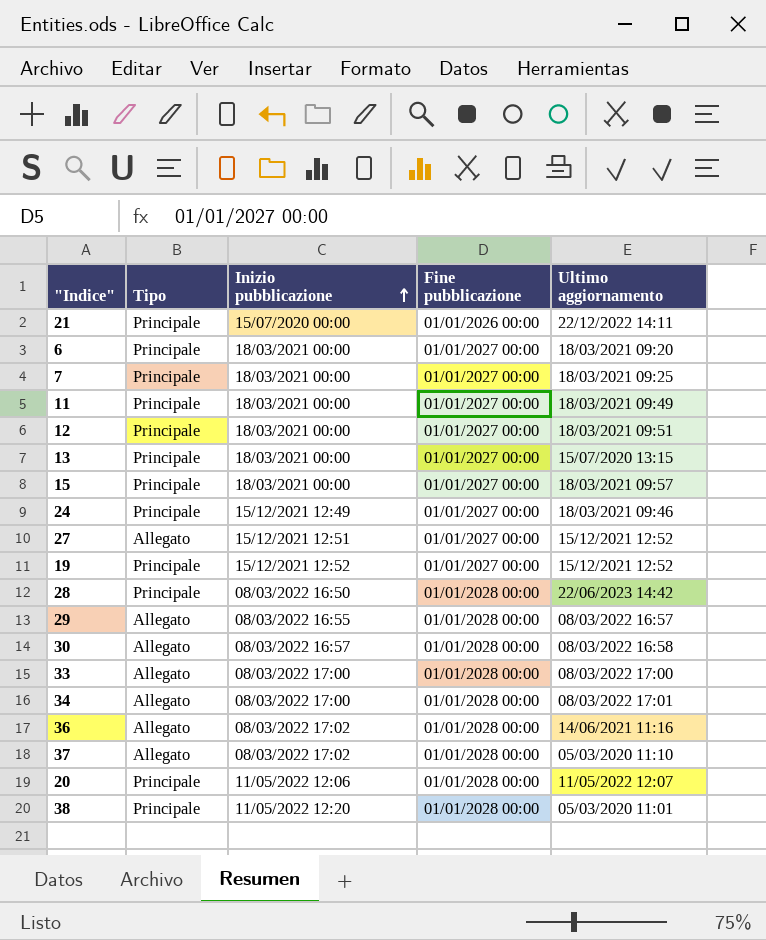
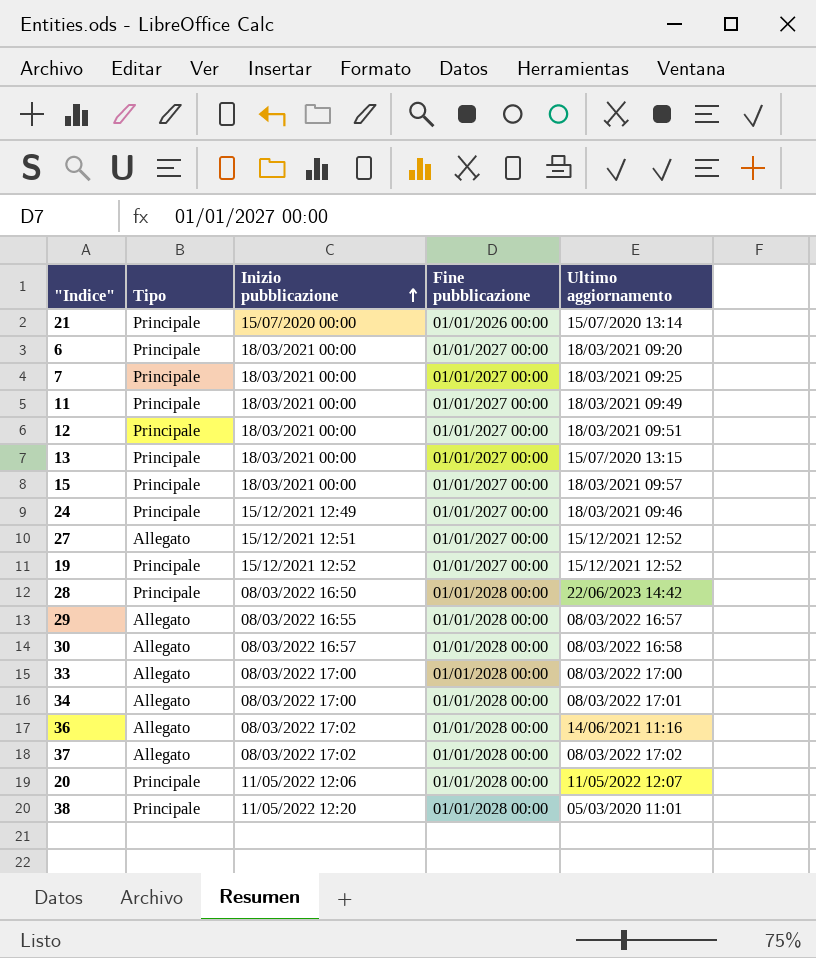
21 | Ultimo aggiornamento: 22/12/2022 14:11 -> 15/07/2020 13:14
37 | Ultimo aggiornamento: 05/03/2020 11:10 -> 08/03/2022 17:02

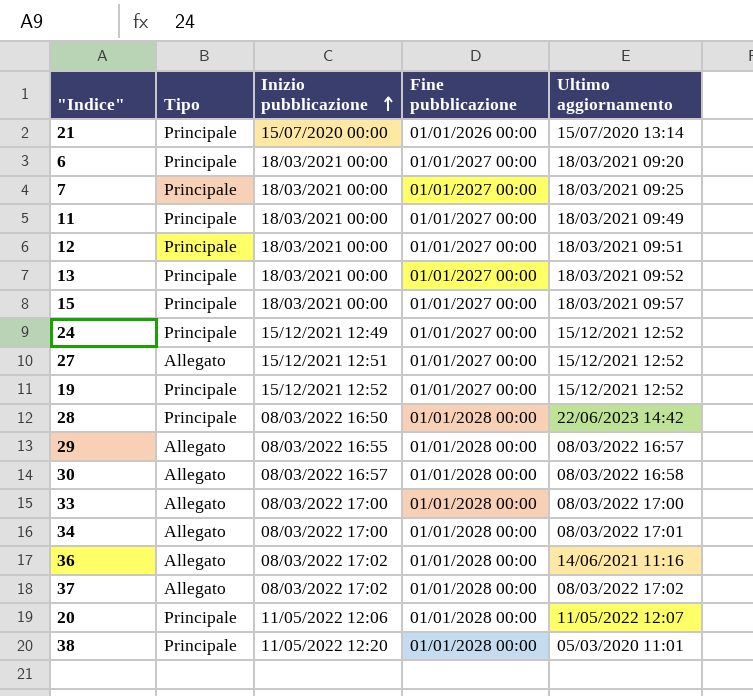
13 | Ultimo aggiornamento: 15/07/2020 13:15 -> 18/03/2021 09:52
24 | Ultimo aggiornamento: 18/03/2021 09:46 -> 15/12/2021 12:52

